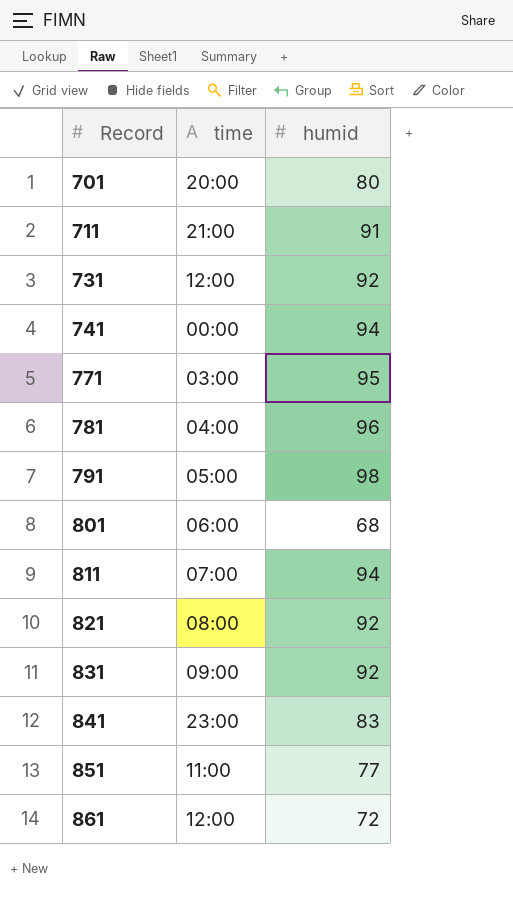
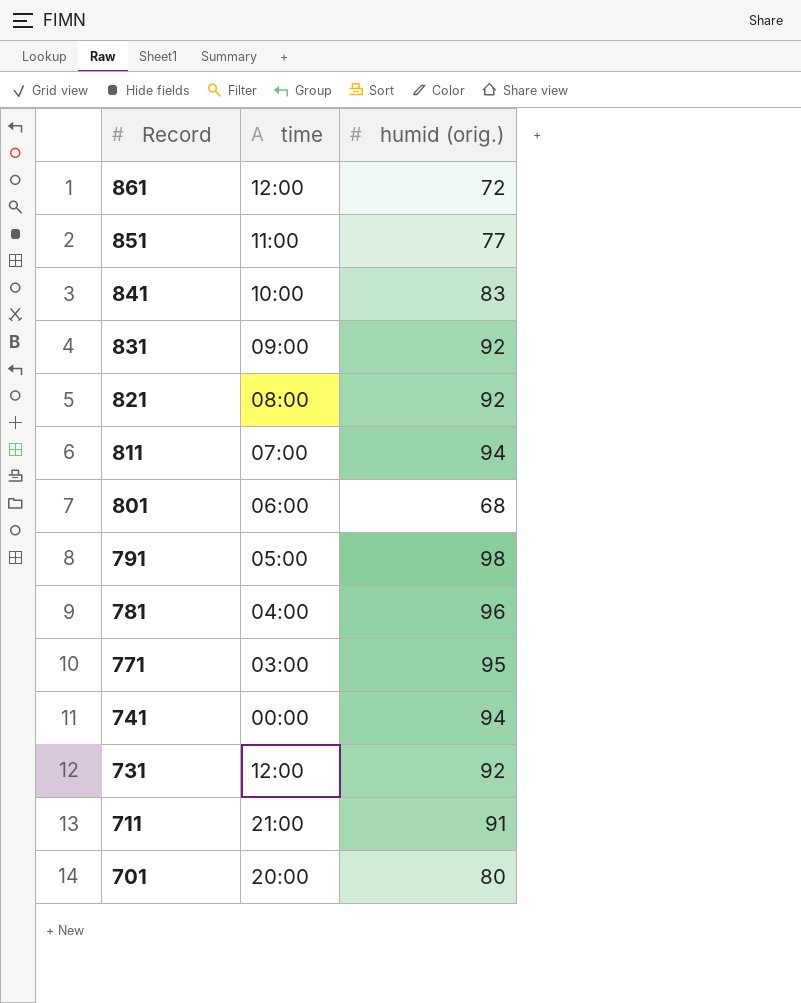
row order: Record ascending -> Record descending
column name: humid -> humid (orig.)
841 | time: 23:00 -> 10:00

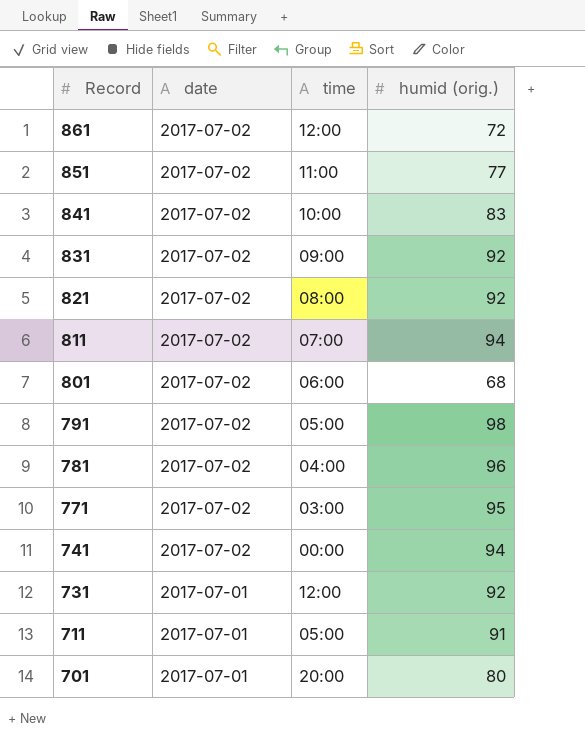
column date | position: none -> 2
711 | time: 21:00 -> 05:00

